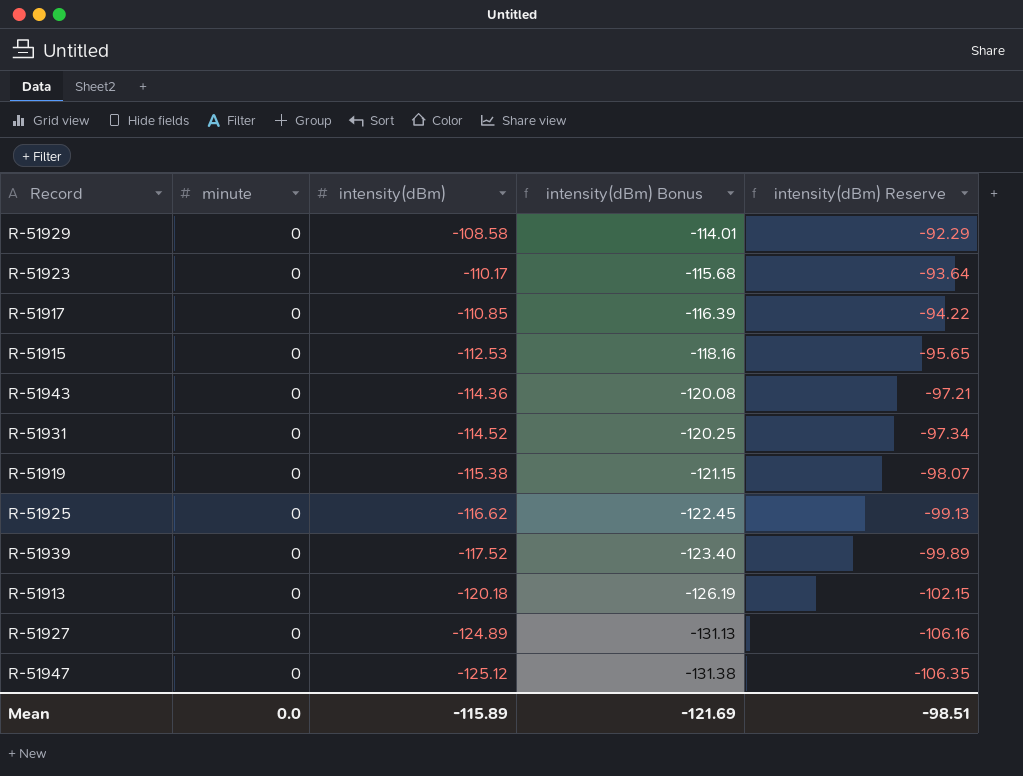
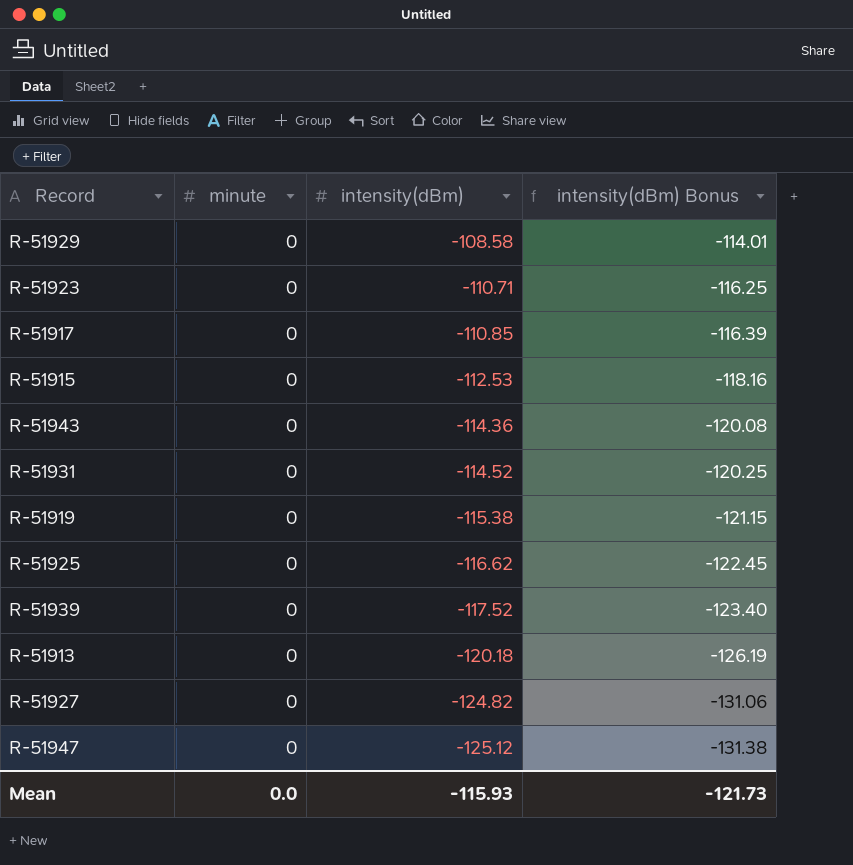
column intensity(dBm) Reserve | formula: [intensity(dBm)] * 0.85 -> none
R-51923 | intensity(dBm): -110.17 -> -110.71
R-51923 | intensity(dBm) Bonus: -115.68 -> -116.25
R-51927 | intensity(dBm): -124.89 -> -124.82
R-51927 | intensity(dBm) Bonus: -131.13 -> -131.06
Mean | intensity(dBm): -115.89 -> -115.93
Mean | intensity(dBm) Bonus: -121.69 -> -121.73

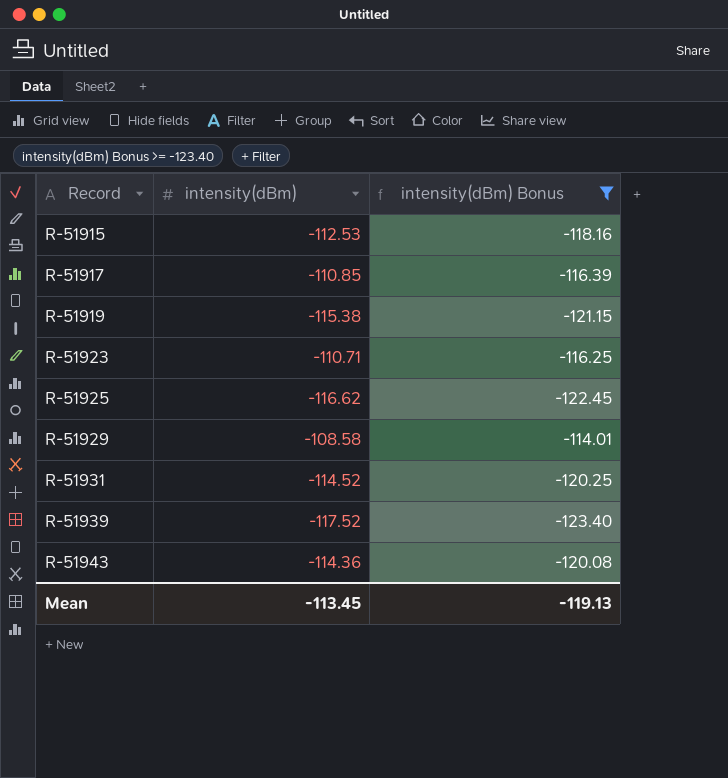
filter: none -> intensity(dBm) Bonus >= -123.40
row order: intensity(dBm) descending -> Record ascending
column minute | position: 2 -> none
Mean | intensity(dBm): -115.93 -> -113.45
Mean | intensity(dBm) Bonus: -121.73 -> -119.13

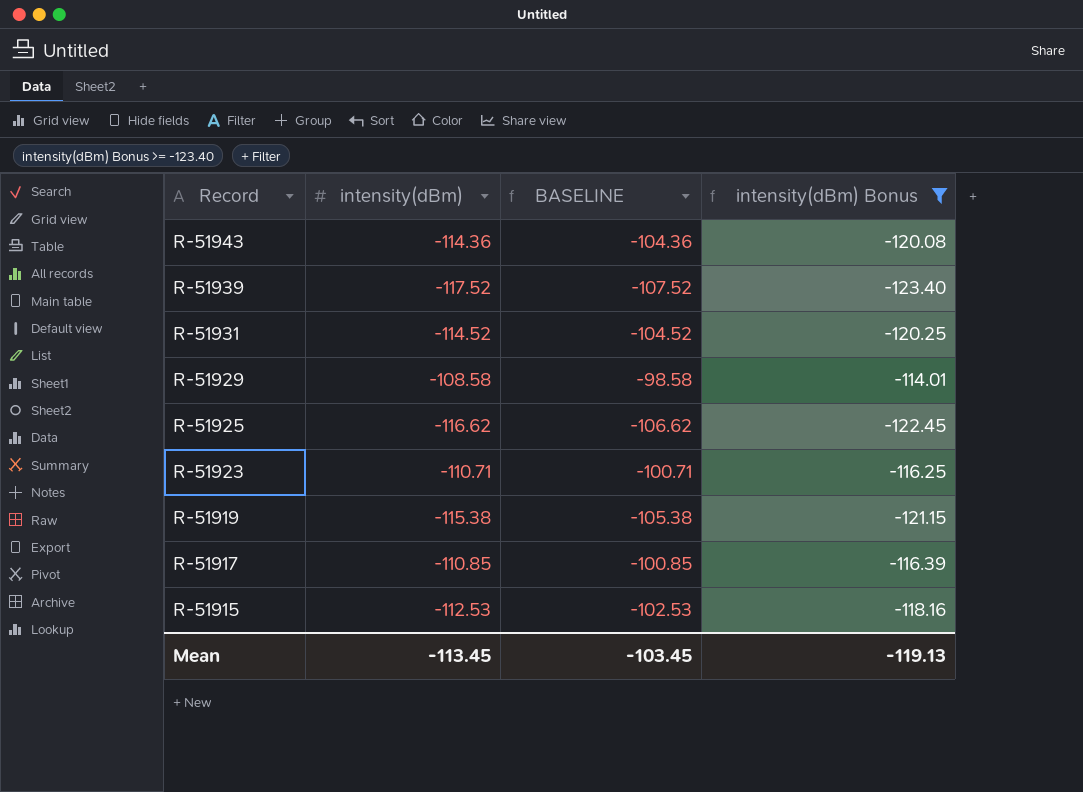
row order: Record ascending -> Record descending
column BASELINE | formula: none -> [intensity(dBm)] + 10

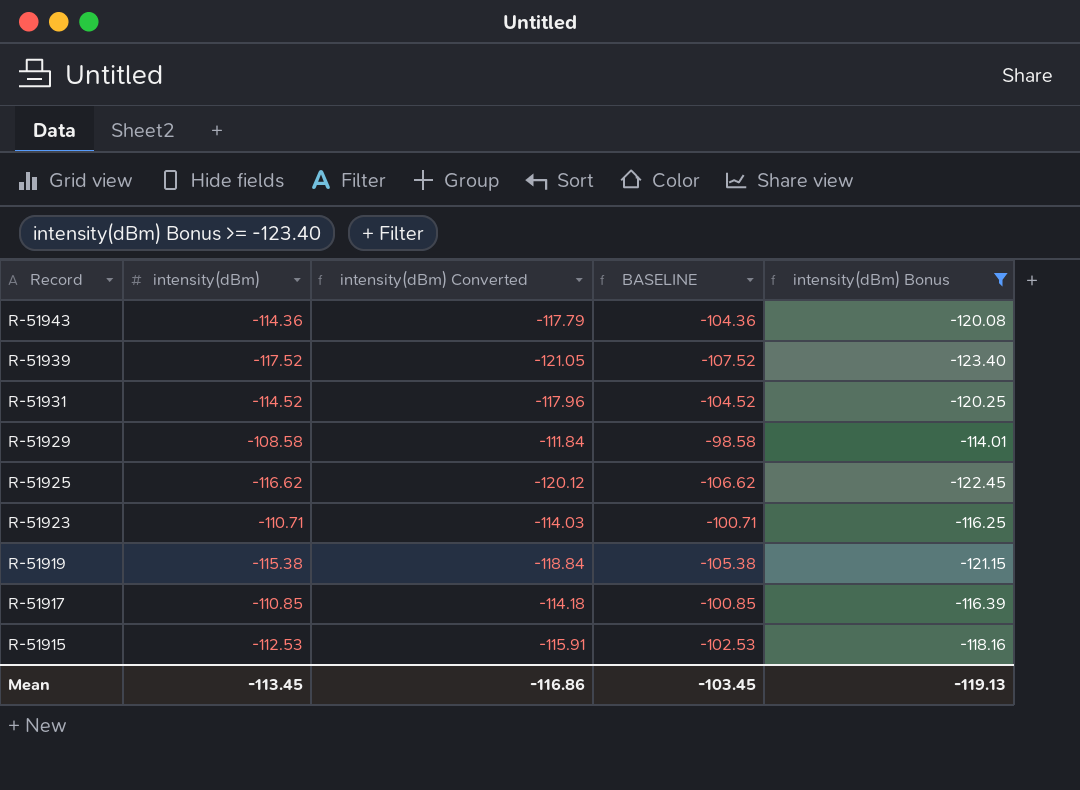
column intensity(dBm) Converted | formula: none -> [intensity(dBm)] * 1.03

